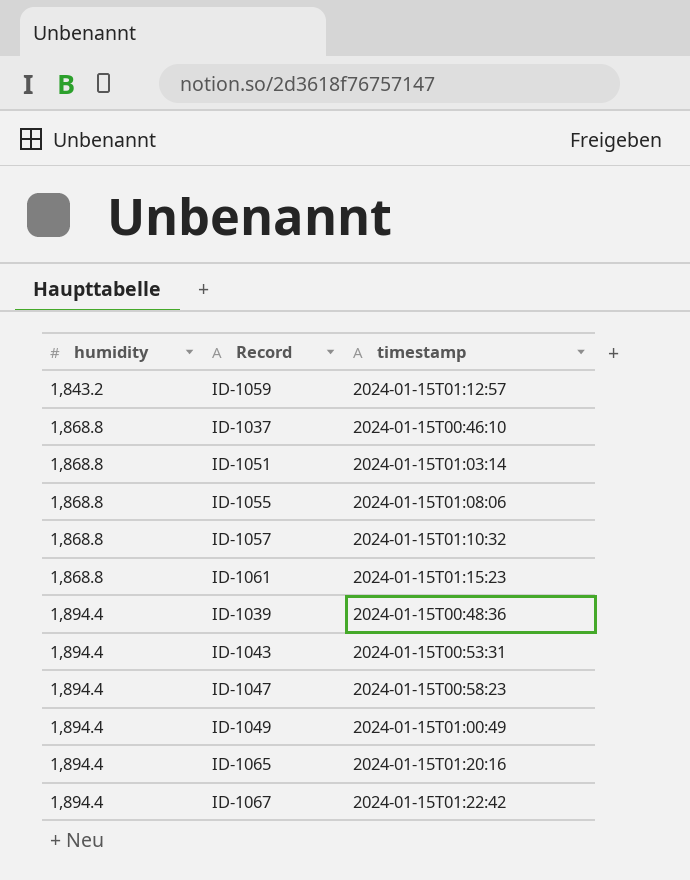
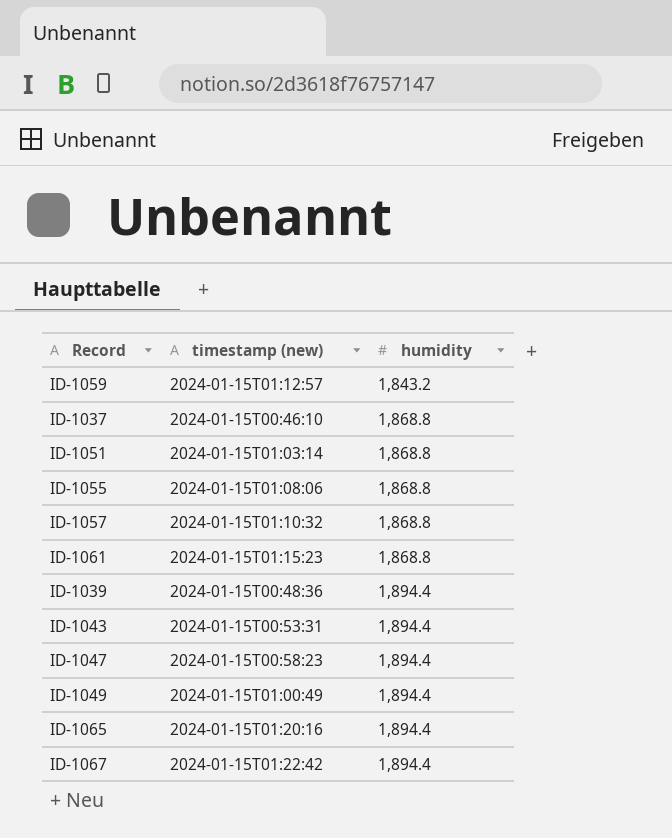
column name: timestamp -> timestamp (new)
column humidity | position: 1 -> 3

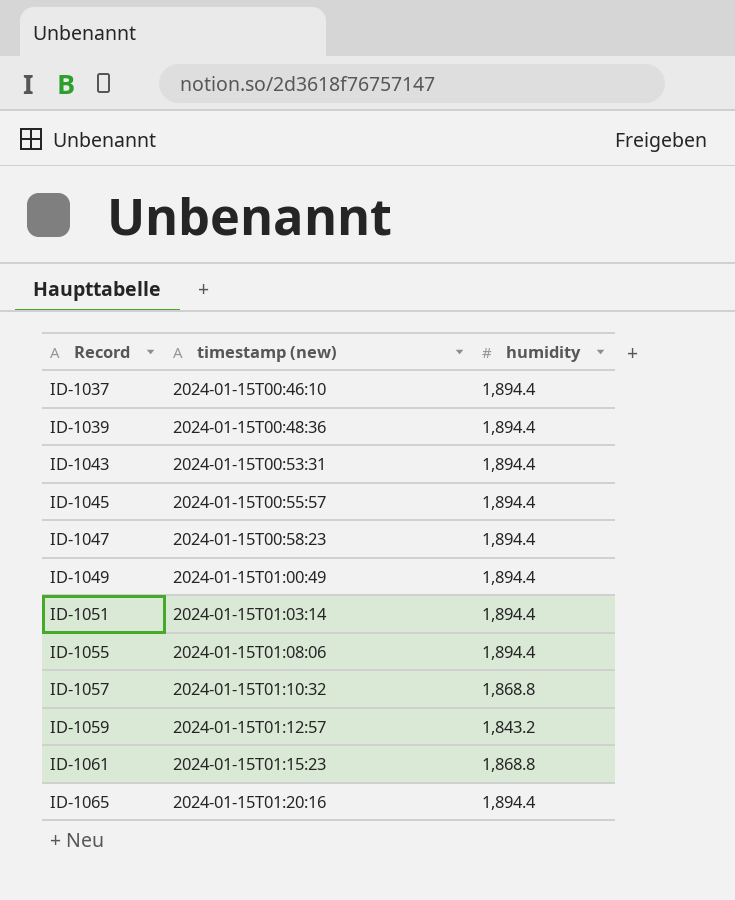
row order: humidity ascending -> Record ascending
row ID-1067: 2024-01-15T01:22:42 | 1,894.4 -> none
ID-1037 | humidity: 1,868.8 -> 1,894.4
row ID-1045: none -> 2024-01-15T00:55:57 | 1,894.4
ID-1051 | humidity: 1,868.8 -> 1,894.4
ID-1055 | humidity: 1,868.8 -> 1,894.4

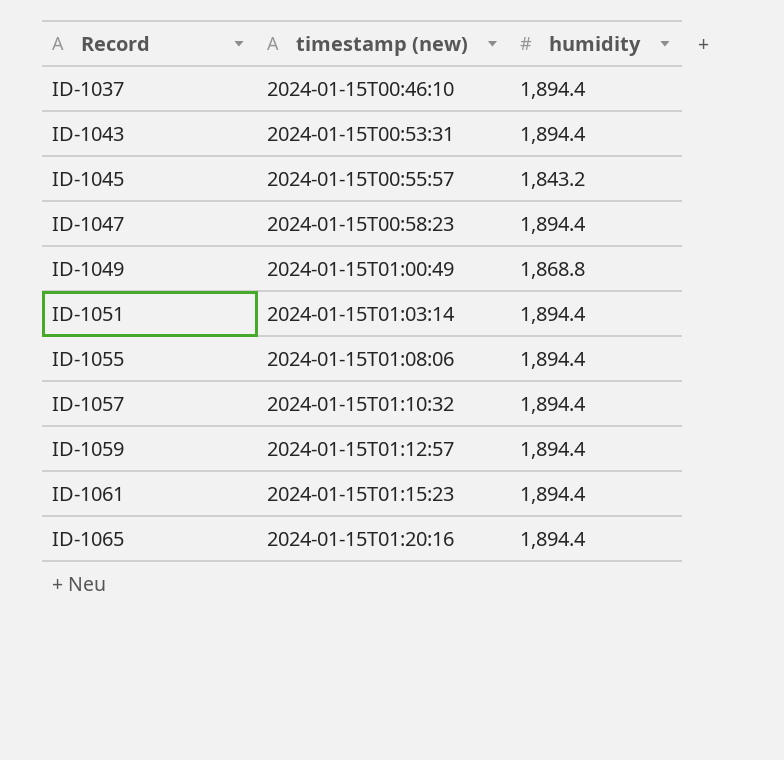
row ID-1039: 2024-01-15T00:48:36 | 1,894.4 -> none
ID-1045 | humidity: 1,894.4 -> 1,843.2
ID-1049 | humidity: 1,894.4 -> 1,868.8
ID-1057 | humidity: 1,868.8 -> 1,894.4
ID-1059 | humidity: 1,843.2 -> 1,894.4
ID-1061 | humidity: 1,868.8 -> 1,894.4

